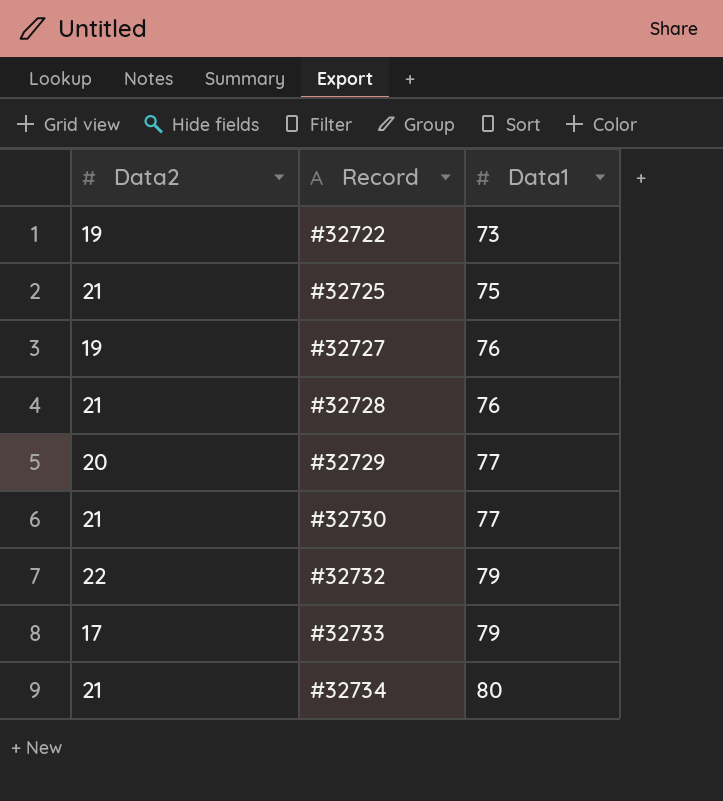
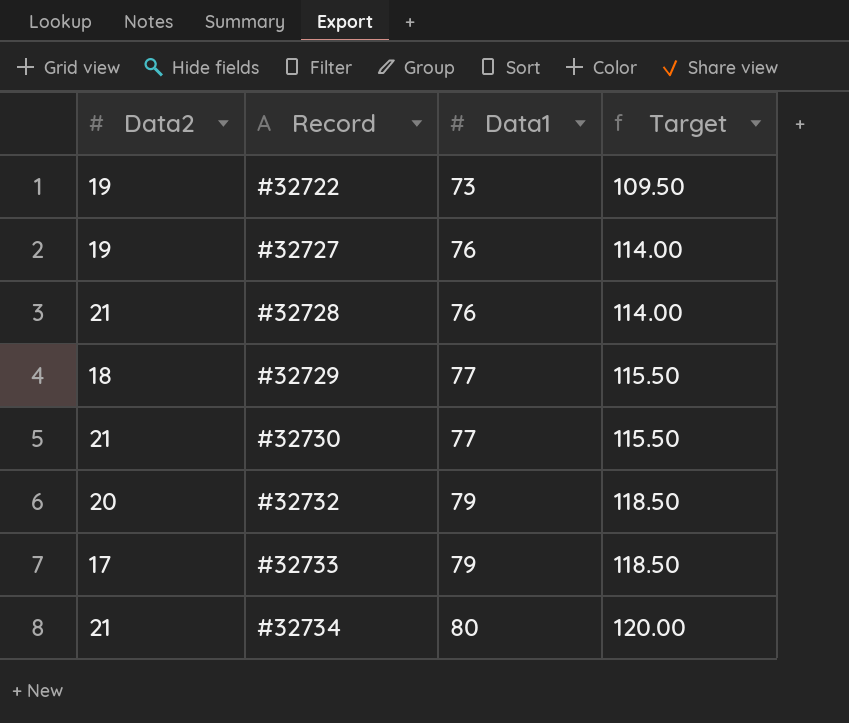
column Target | formula: none -> [Data1] * 1.5
row #32725: 21 | 75 -> none
#32729 | Data2: 20 -> 18
#32732 | Data2: 22 -> 20

